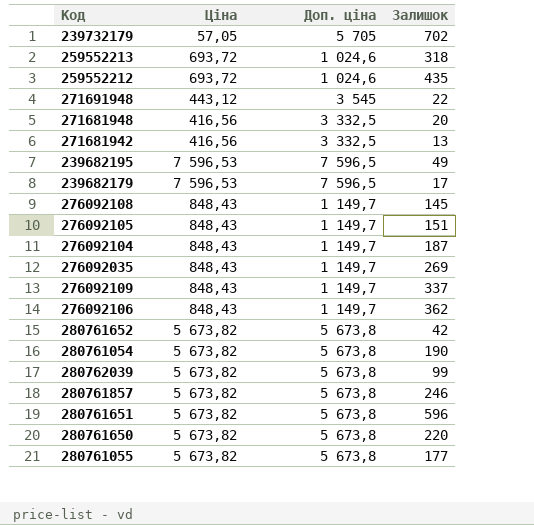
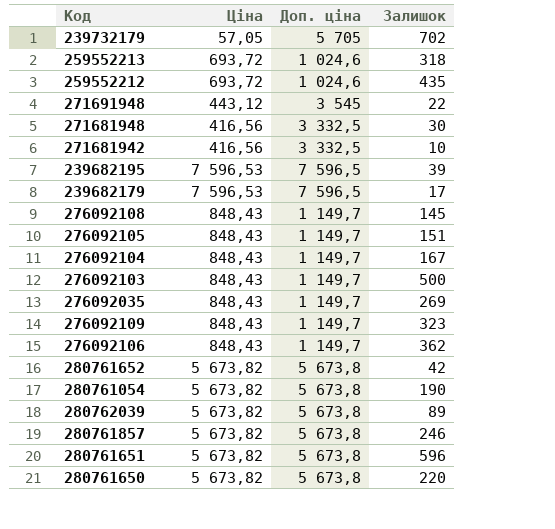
row 280761055: 5 673,82 | 5 673,8 | 177 -> none
271681948 | Залишок: 20 -> 30
271681942 | Залишок: 13 -> 10
239682195 | Залишок: 49 -> 39
276092104 | Залишок: 187 -> 167
row 276092103: none -> 848,43 | 1 149,7 | 500
276092109 | Залишок: 337 -> 323
280762039 | Залишок: 99 -> 89

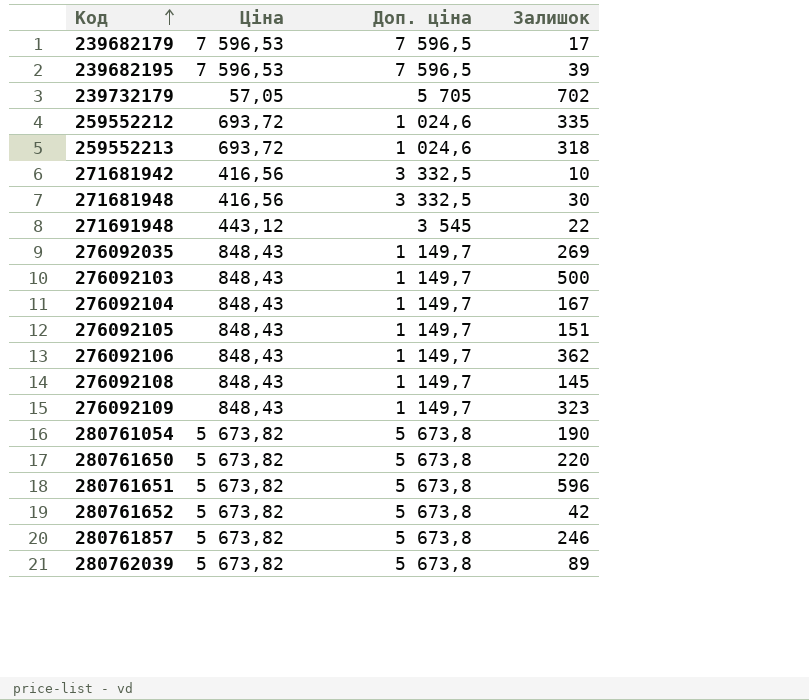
row order: none -> Код ascending
259552212 | Залишок: 435 -> 335

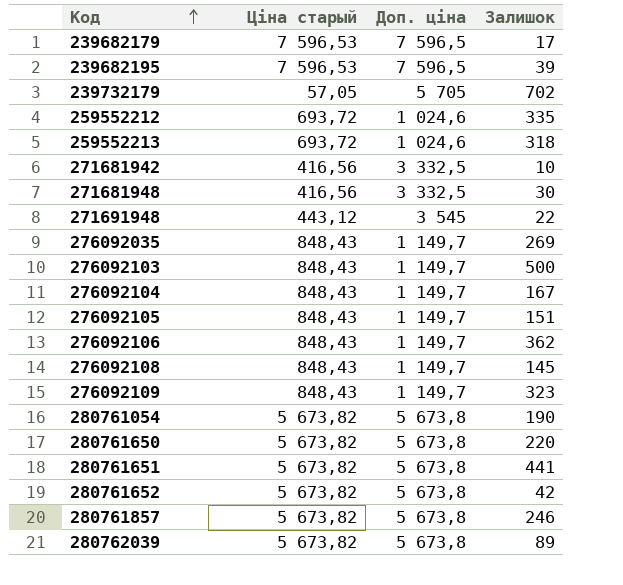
column name: Ціна -> Ціна старый
280761651 | Залишок: 596 -> 441

